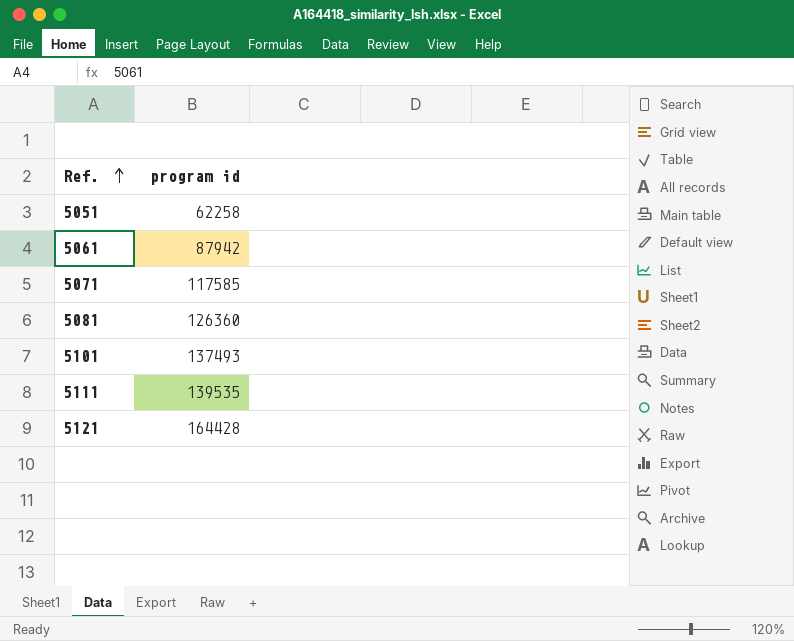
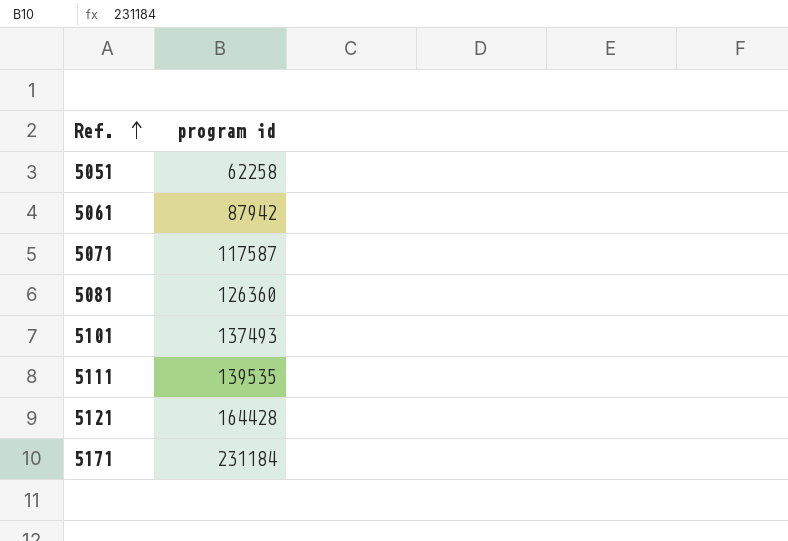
5071 | program id: 117585 -> 117587
row 5171: none -> 231184

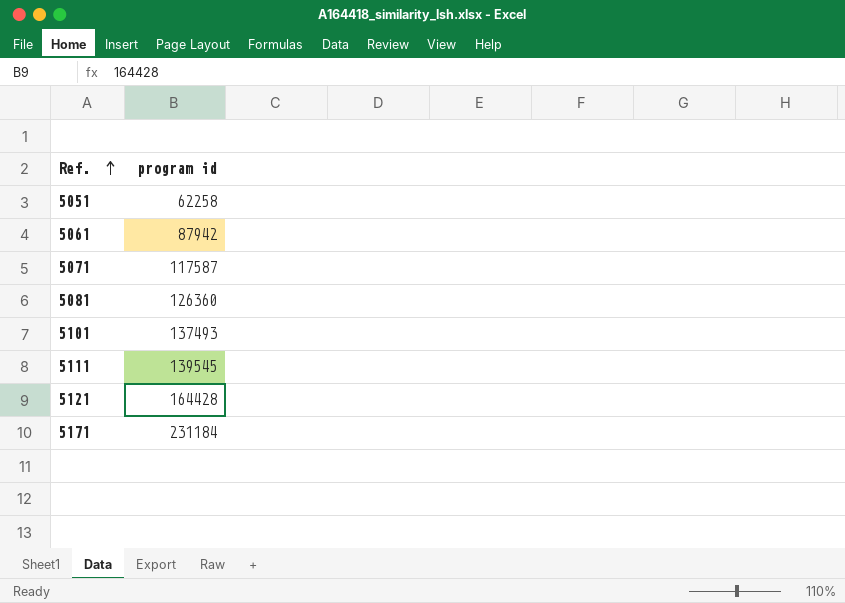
5111 | program id: 139535 -> 139545

